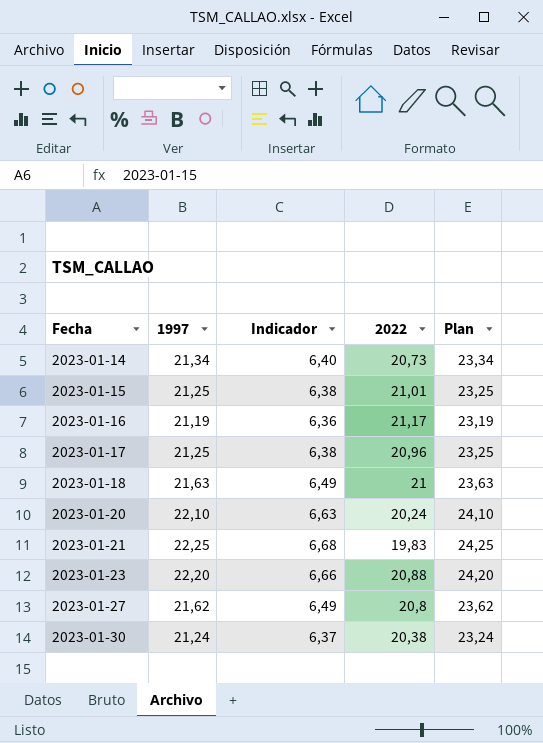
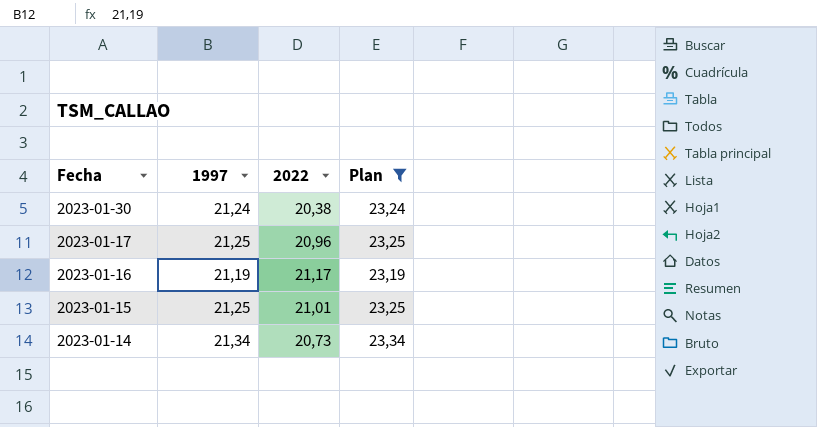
filter: none -> Plan <= 23,34
row order: Fecha ascending -> Fecha descending
column Indicador | formula: [1997] * 0,3 -> none

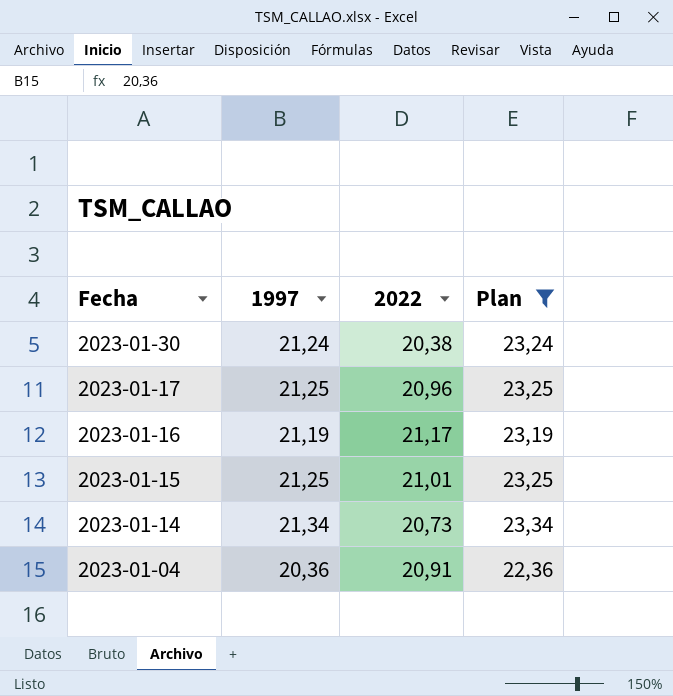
row 2023-01-04: none -> 20,36 | 20,91 | 22,36

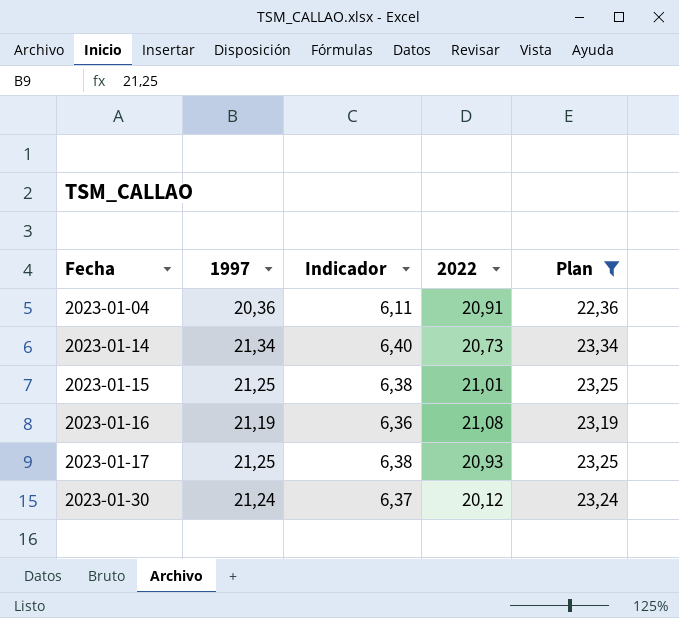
row order: Fecha descending -> Fecha ascending
column Indicador | formula: none -> [1997] * 0,3
2023-01-16 | 2022: 21,17 -> 21,08
2023-01-17 | 2022: 20,96 -> 20,93
2023-01-30 | 2022: 20,38 -> 20,12

